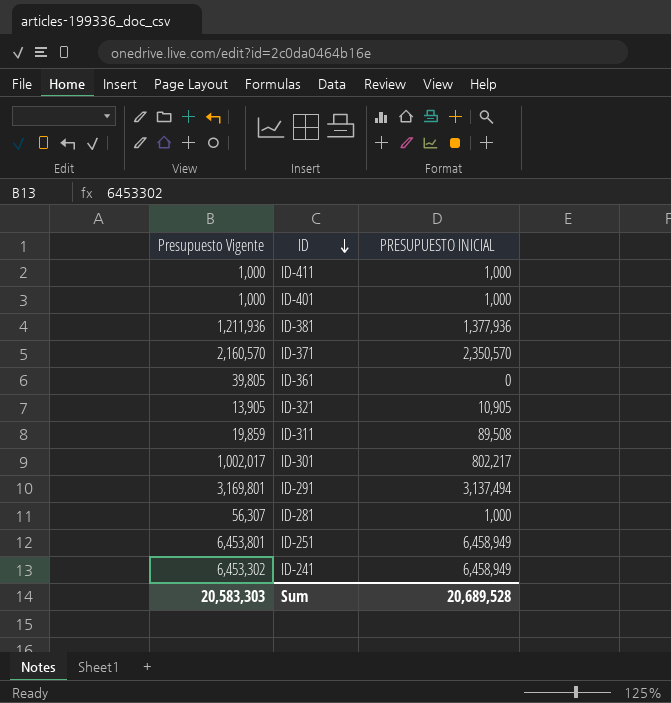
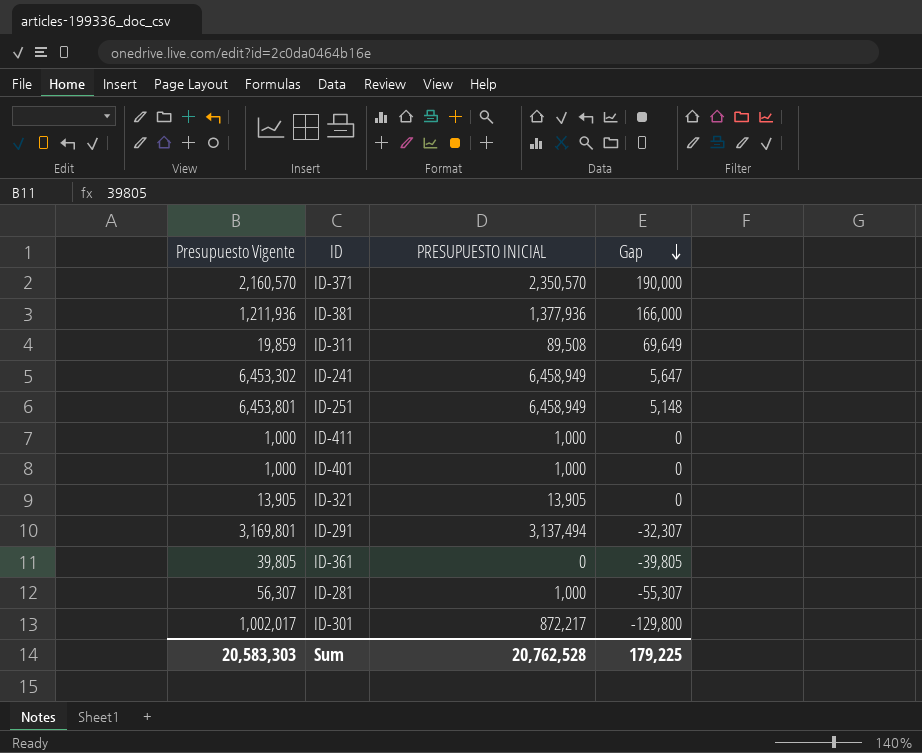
row order: ID descending -> Gap descending
column Gap | formula: none -> [PRESUPUESTO INICIAL] - [Presupuesto Vigente]
ID-321 | PRESUPUESTO INICIAL: 10,905 -> 13,905
ID-301 | PRESUPUESTO INICIAL: 802,217 -> 872,217
Sum | PRESUPUESTO INICIAL: 20,689,528 -> 20,762,528

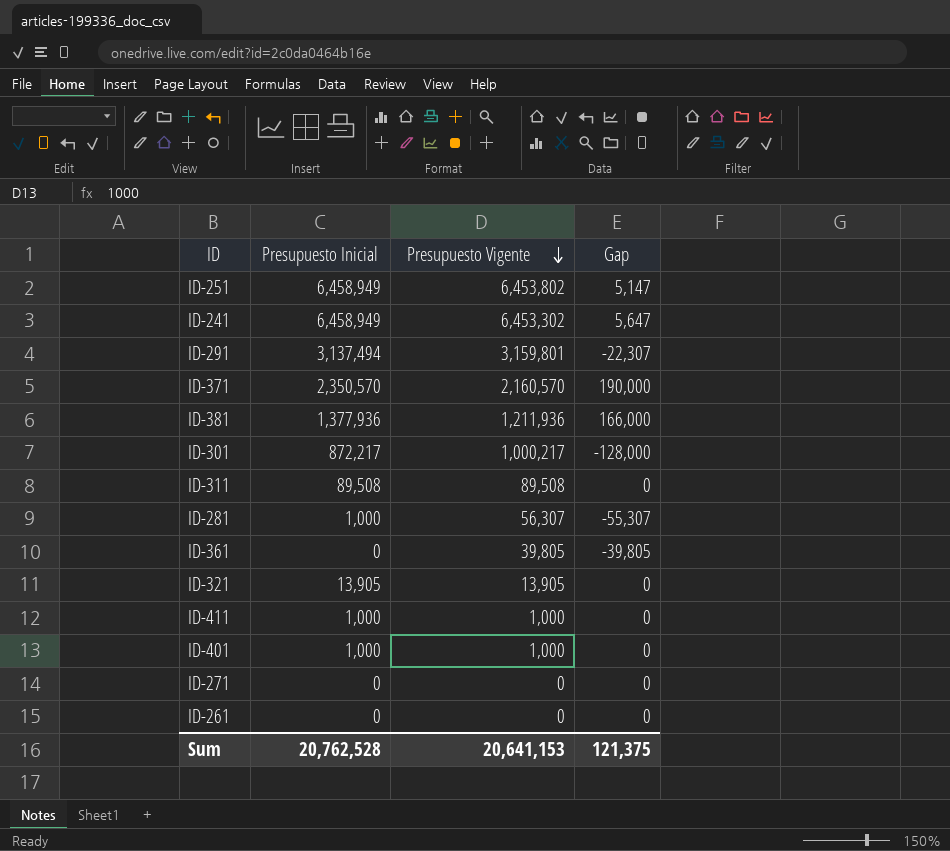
row order: Gap descending -> Presupuesto Vigente descending
column name: PRESUPUESTO INICIAL -> Presupuesto Inicial
column Presupuesto Vigente | position: 1 -> 3
ID-251 | Presupuesto Vigente: 6,453,801 -> 6,453,802
ID-251 | Gap: 5,148 -> 5,147
ID-291 | Presupuesto Vigente: 3,169,801 -> 3,159,801
ID-291 | Gap: -32,307 -> -22,307
ID-301 | Presupuesto Vigente: 1,002,017 -> 1,000,217
ID-301 | Gap: -129,800 -> -128,000
ID-311 | Presupuesto Vigente: 19,859 -> 89,508
ID-311 | Gap: 69,649 -> 0
row ID-271: none -> 0 | 0 | 0
row ID-261: none -> 0 | 0 | 0
Sum | Presupuesto Vigente: 20,583,303 -> 20,641,153
Sum | Gap: 179,225 -> 121,375

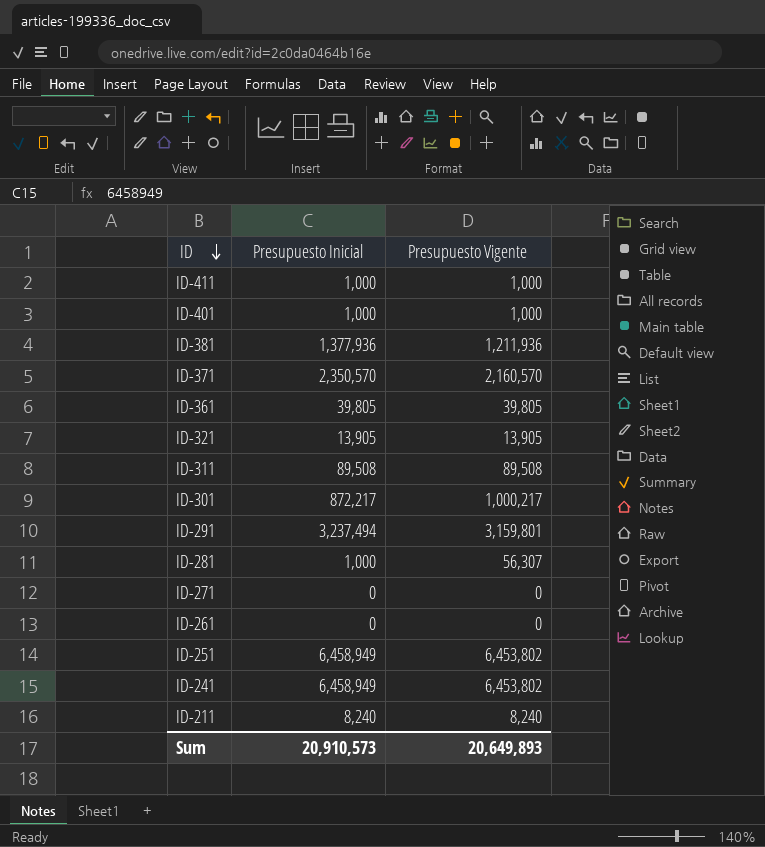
row order: Presupuesto Vigente descending -> ID descending
column Gap | formula: [Presupuesto Inicial] - [Presupuesto Vigente] -> none
ID-361 | Presupuesto Inicial: 0 -> 39,805
ID-291 | Presupuesto Inicial: 3,137,494 -> 3,237,494
ID-241 | Presupuesto Vigente: 6,453,302 -> 6,453,802
row ID-211: none -> 8,240 | 8,240
Sum | Presupuesto Inicial: 20,762,528 -> 20,910,573
Sum | Presupuesto Vigente: 20,641,153 -> 20,649,893

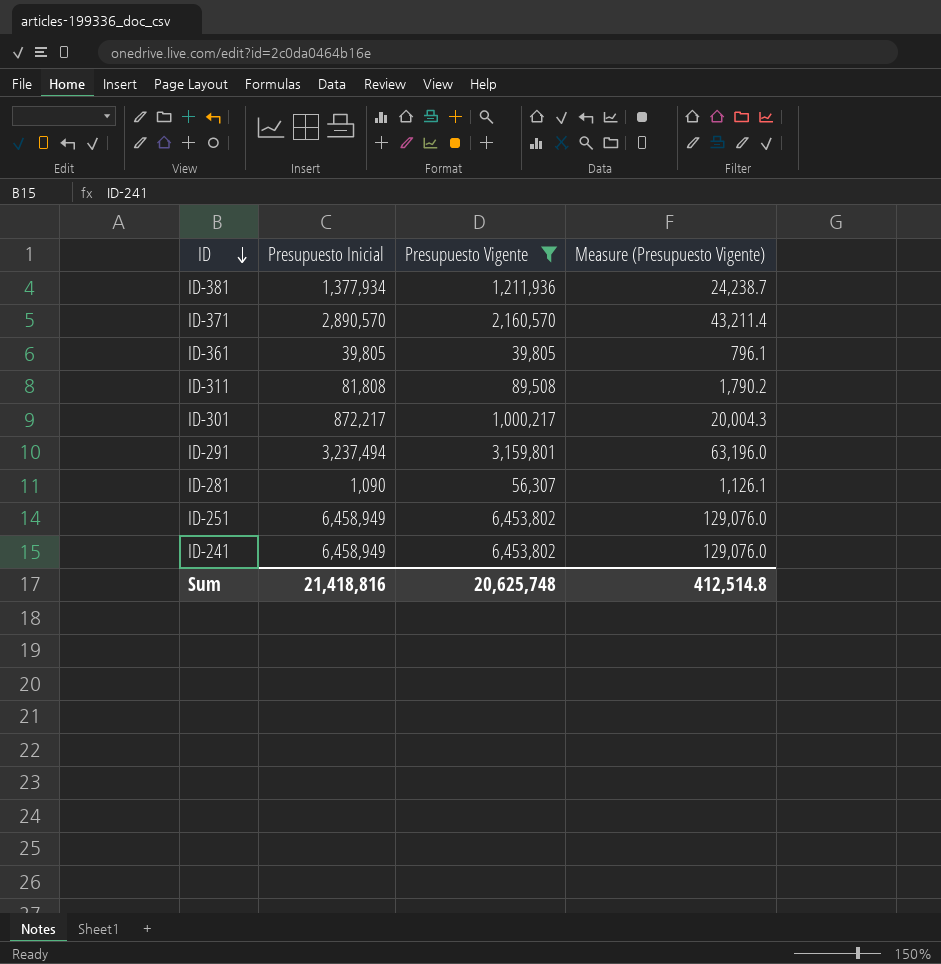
filter: none -> Presupuesto Vigente >= 39,805
column Measure (Presupuesto Vigente) | formula: none -> [Presupuesto Vigente] * 0.02
ID-381 | Presupuesto Inicial: 1,377,936 -> 1,377,934
ID-371 | Presupuesto Inicial: 2,350,570 -> 2,890,570
ID-311 | Presupuesto Inicial: 89,508 -> 81,808
ID-281 | Presupuesto Inicial: 1,000 -> 1,090
Sum | Presupuesto Inicial: 20,910,573 -> 21,418,816
Sum | Presupuesto Vigente: 20,649,893 -> 20,625,748

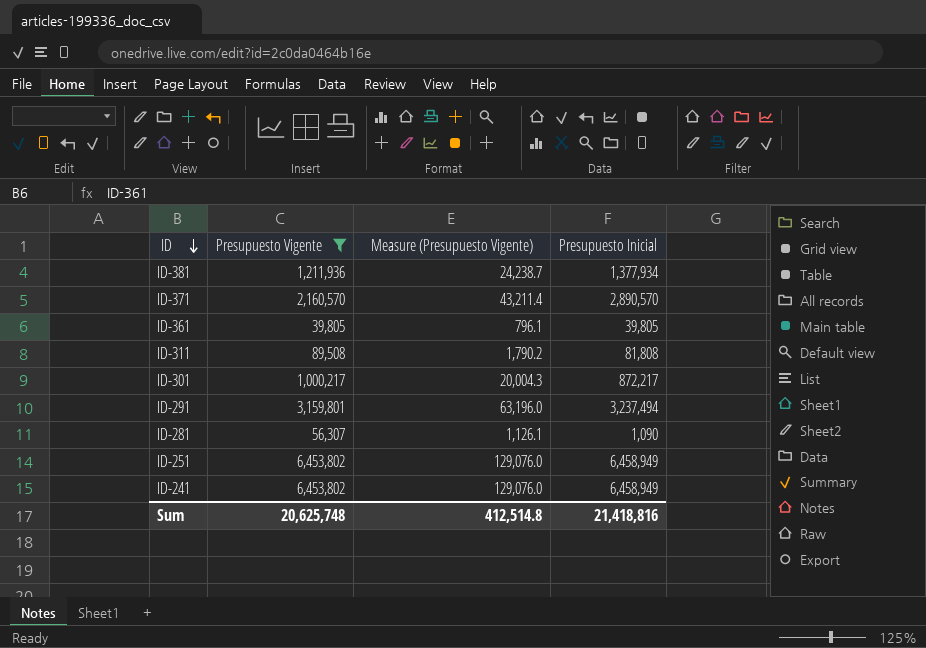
column Presupuesto Inicial | position: 2 -> 4

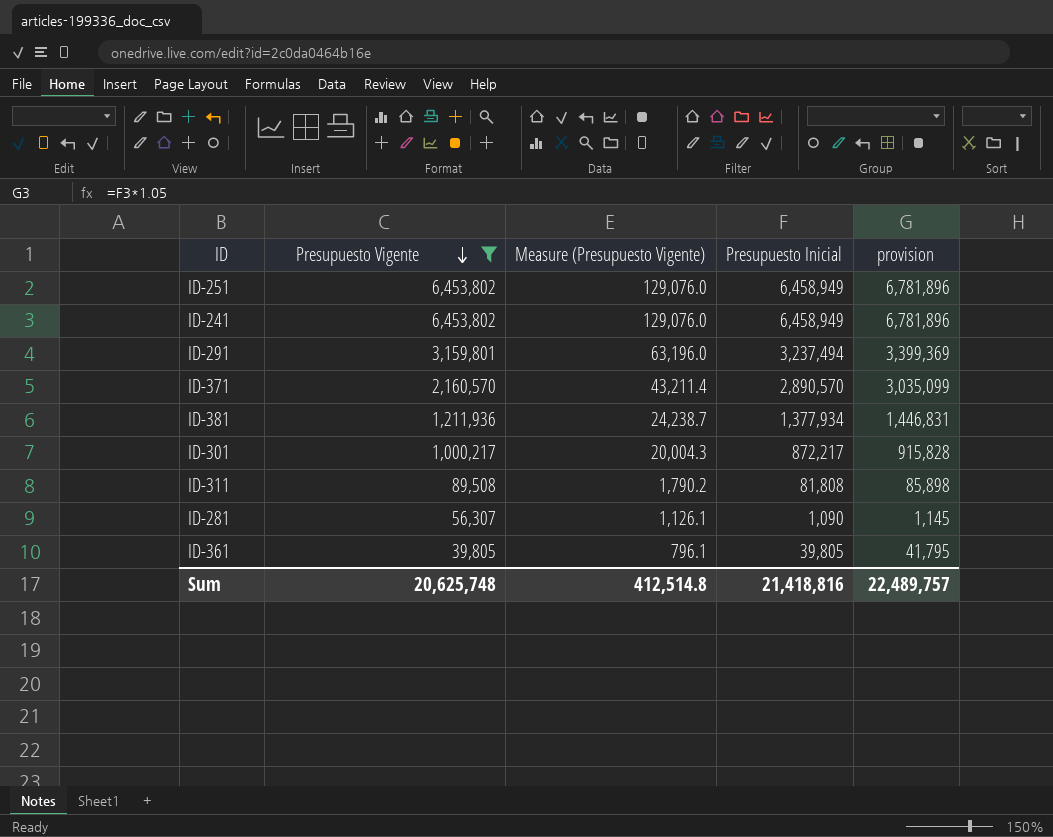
row order: ID descending -> Presupuesto Vigente descending
column provision | formula: none -> [Presupuesto Inicial] * 1.05

